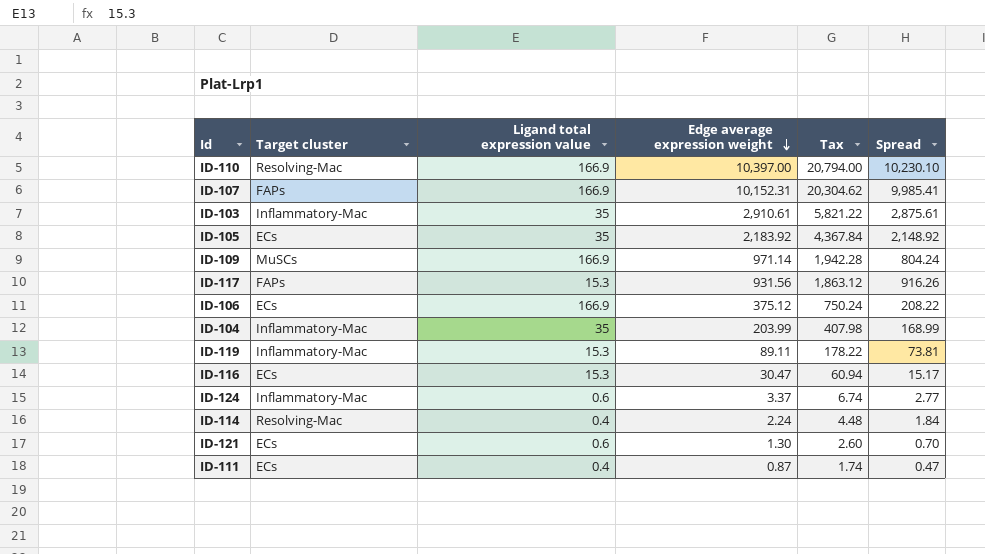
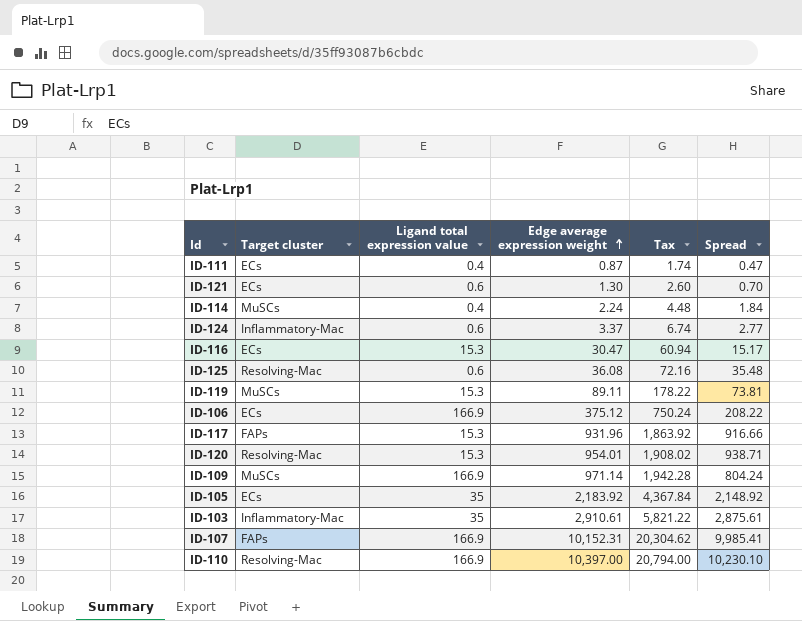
row order: Edge average expression weight descending -> Edge average expression weight ascending
row ID-104: Inflammatory-Mac | 35 | 203.99 | 407.98 | 168.99 -> none
ID-114 | Target cluster: Resolving-Mac -> MuSCs
row ID-125: none -> Resolving-Mac | 0.6 | 36.08 | 72.16 | 35.48
ID-119 | Target cluster: Inflammatory-Mac -> MuSCs
ID-117 | Edge average expression weight: 931.56 -> 931.96
ID-117 | Tax: 1,863.12 -> 1,863.92
ID-117 | Spread: 916.26 -> 916.66
row ID-120: none -> Resolving-Mac | 15.3 | 954.01 | 1,908.02 | 938.71

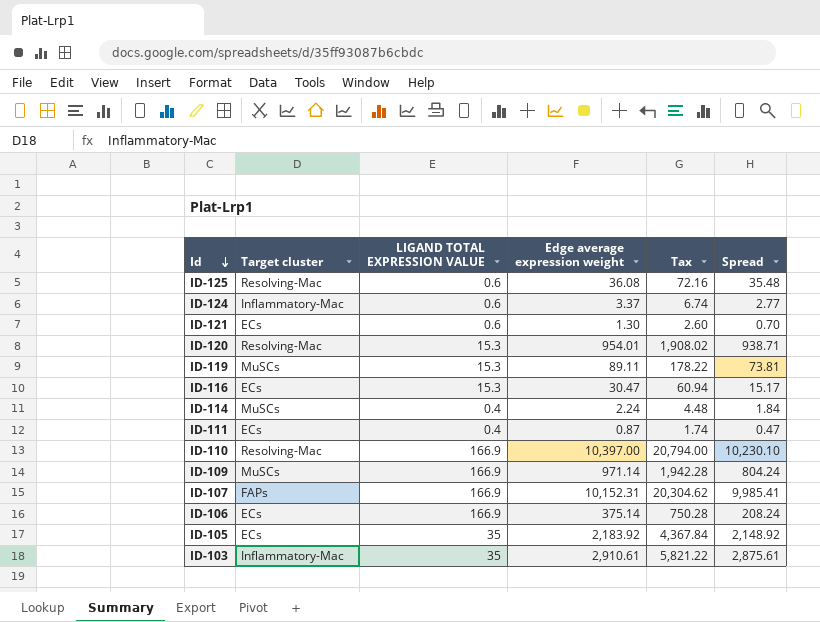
row order: Edge average expression weight ascending -> Id descending
column name: Ligand total expression value -> LIGAND TOTAL EXPRESSION VALUE
row ID-117: FAPs | 15.3 | 931.96 | 1,863.92 | 916.66 -> none
ID-106 | Edge average expression weight: 375.12 -> 375.14
ID-106 | Tax: 750.24 -> 750.28
ID-106 | Spread: 208.22 -> 208.24

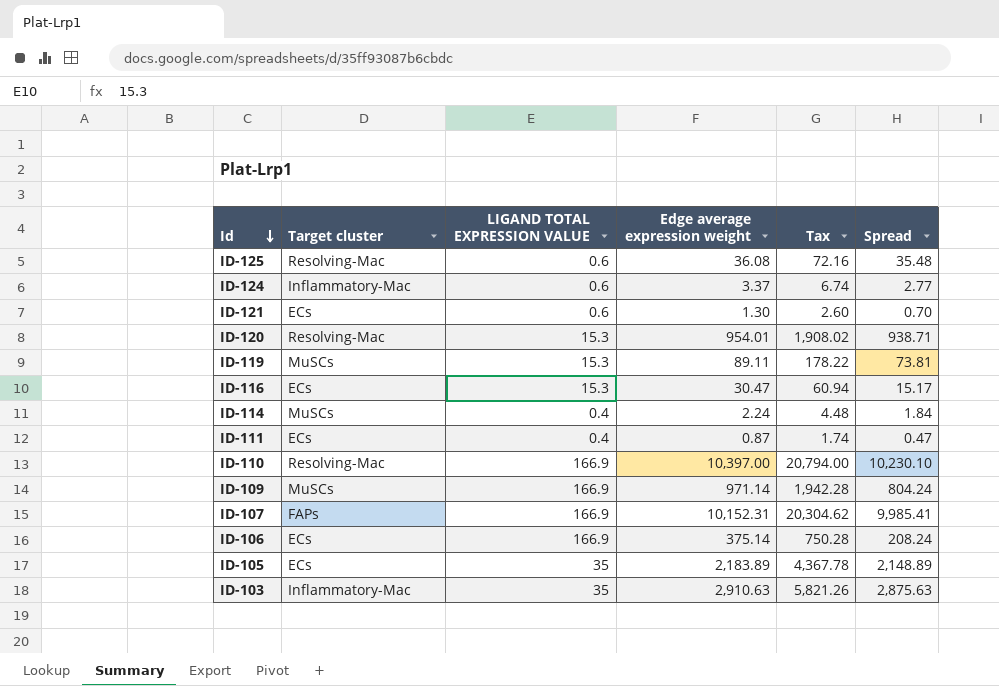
ID-105 | Edge average expression weight: 2,183.92 -> 2,183.89
ID-105 | Tax: 4,367.84 -> 4,367.78
ID-105 | Spread: 2,148.92 -> 2,148.89
ID-103 | Edge average expression weight: 2,910.61 -> 2,910.63
ID-103 | Tax: 5,821.22 -> 5,821.26
ID-103 | Spread: 2,875.61 -> 2,875.63

